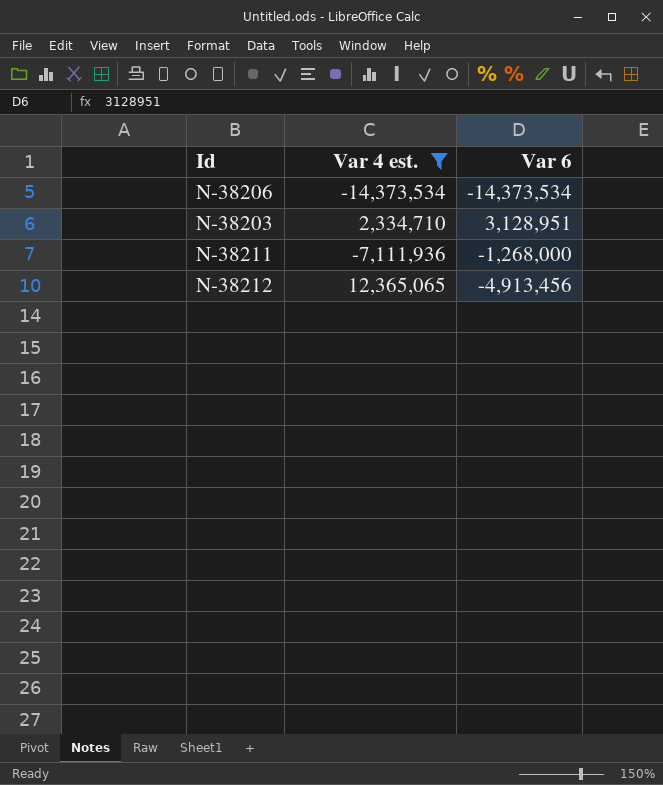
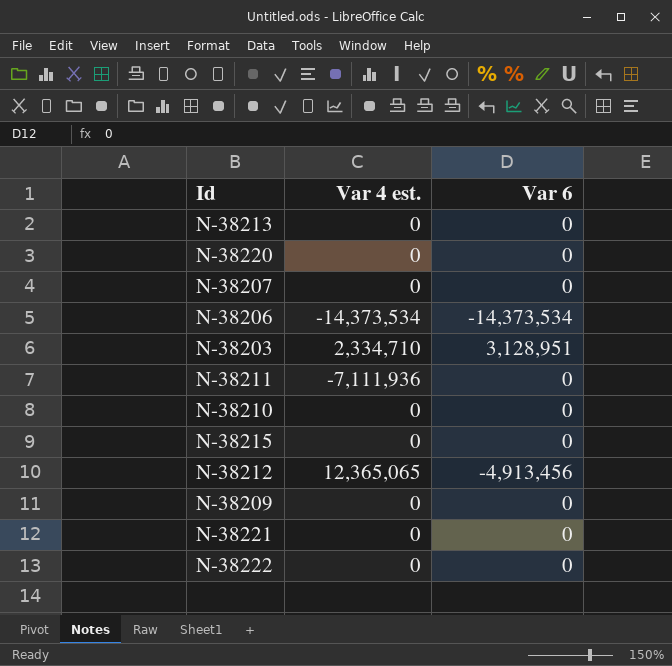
filter: Var 4 est. != 0 -> none
N-38211 | Var 6: -1,268,000 -> 0

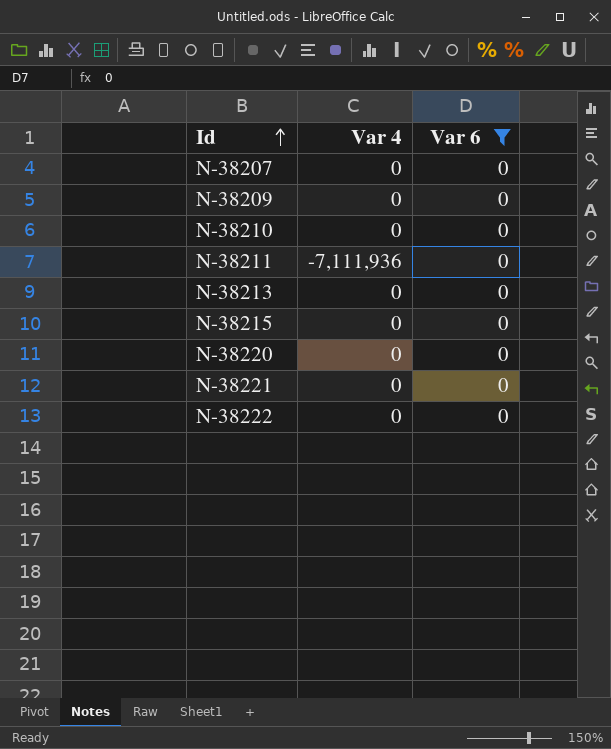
filter: none -> Var 6 = 0
row order: none -> Id ascending
column name: Var 4 est. -> Var 4

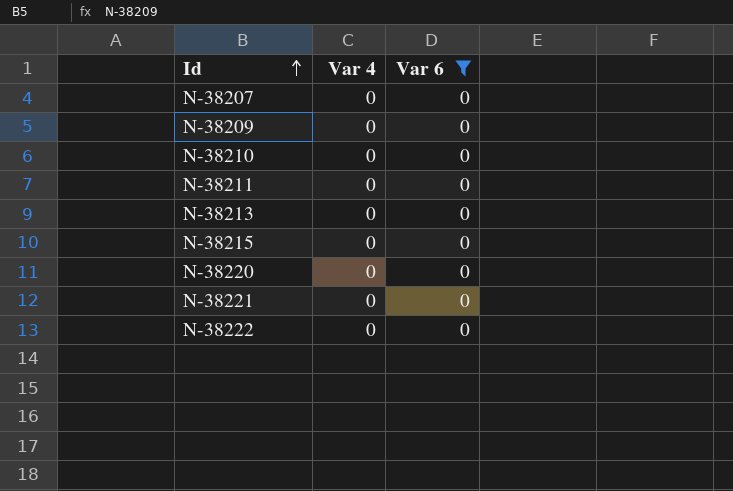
N-38211 | Var 4: -7,111,936 -> 0

